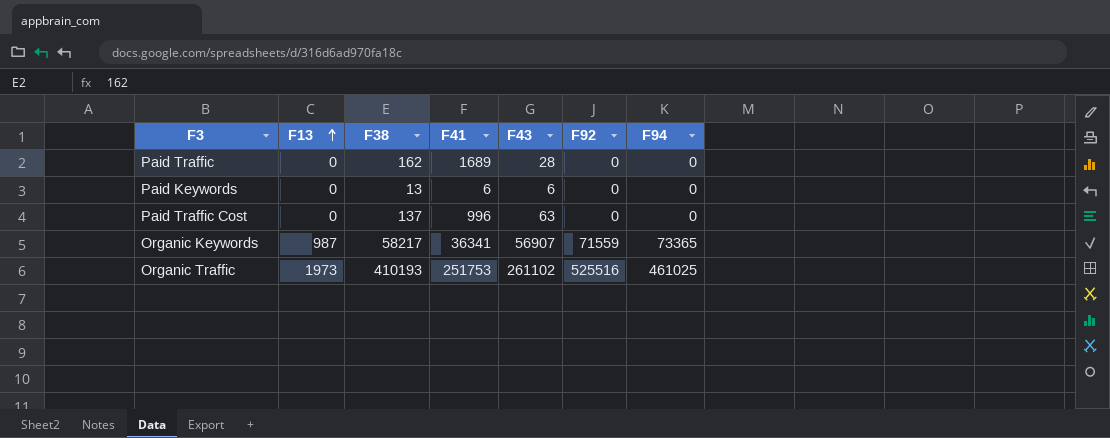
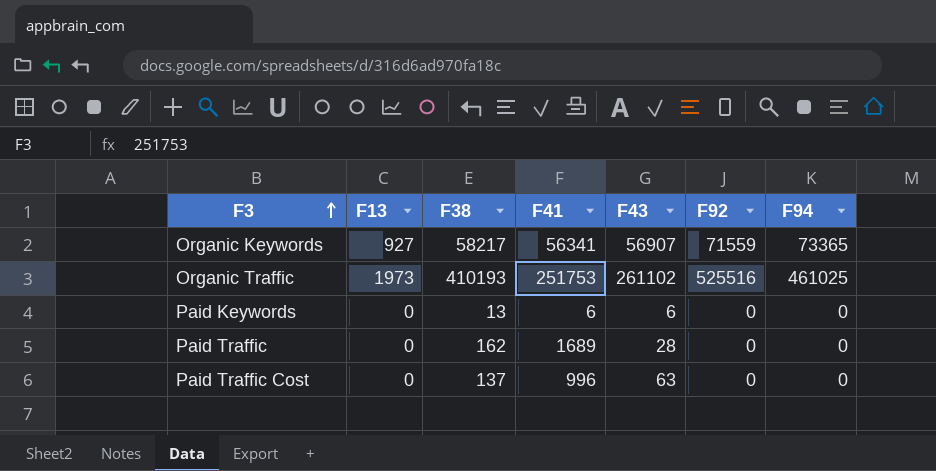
row order: F13 ascending -> F3 ascending
Organic Keywords | F13: 987 -> 927
Organic Keywords | F41: 36341 -> 56341

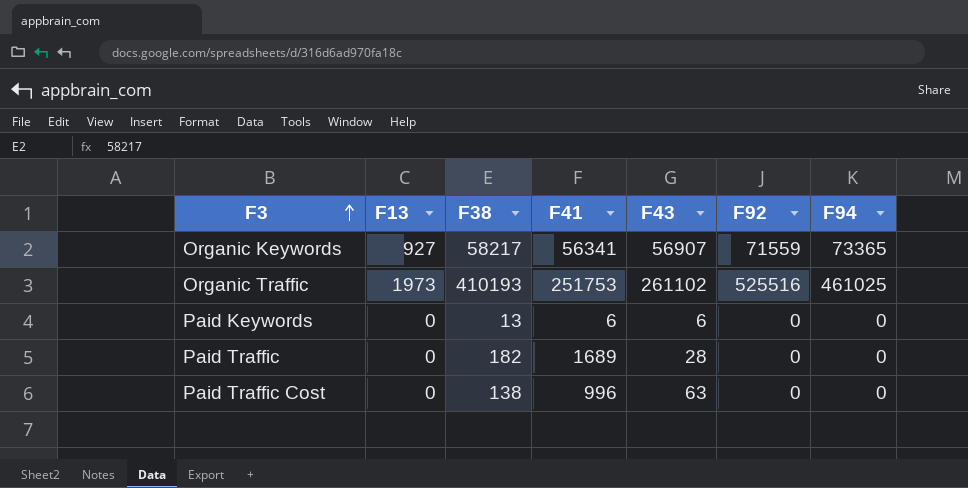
Paid Traffic | F38: 162 -> 182
Paid Traffic Cost | F38: 137 -> 138

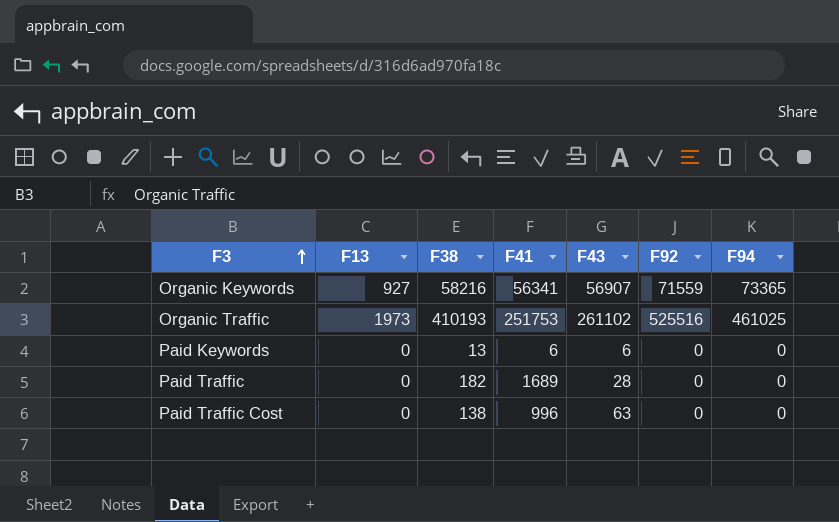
Organic Keywords | F38: 58217 -> 58216

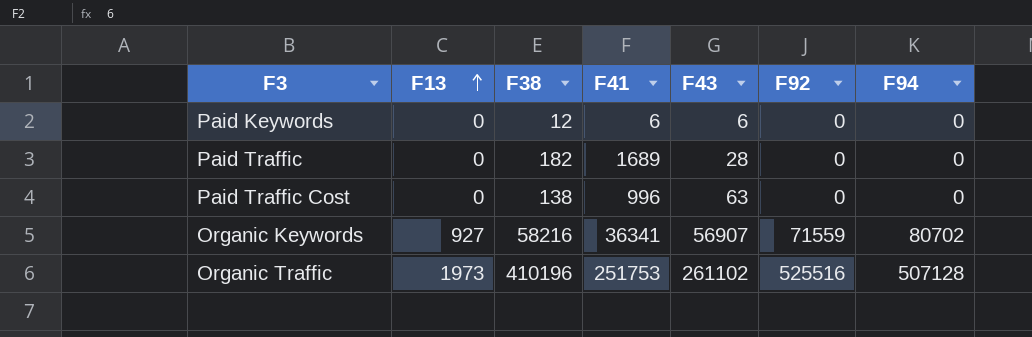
row order: F3 ascending -> F13 ascending
Paid Keywords | F38: 13 -> 12
Organic Keywords | F41: 56341 -> 36341
Organic Keywords | F94: 73365 -> 80702
Organic Traffic | F38: 410193 -> 410196
Organic Traffic | F94: 461025 -> 507128

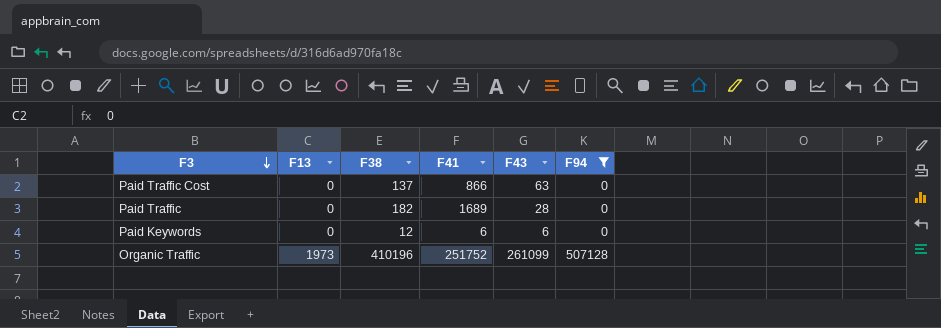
filter: none -> F94 != 80702
row order: F13 ascending -> F3 descending
column F92 | position: 6 -> none
Paid Traffic Cost | F38: 138 -> 137
Paid Traffic Cost | F41: 996 -> 866
Organic Traffic | F41: 251753 -> 251752
Organic Traffic | F43: 261102 -> 261099

